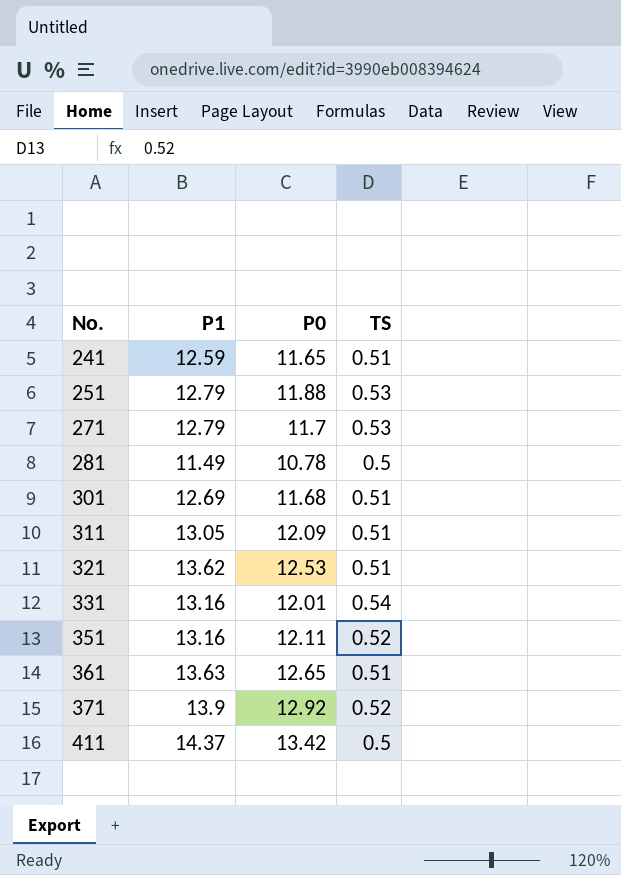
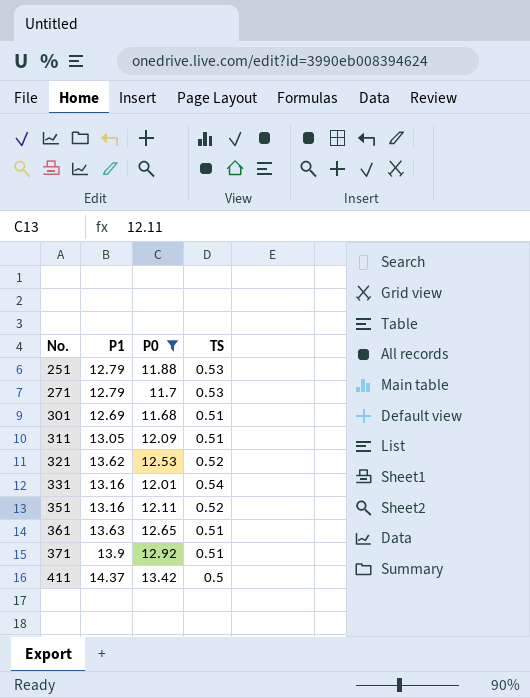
filter: none -> P0 >= 11.68
321 | TS: 0.51 -> 0.52
371 | TS: 0.52 -> 0.51

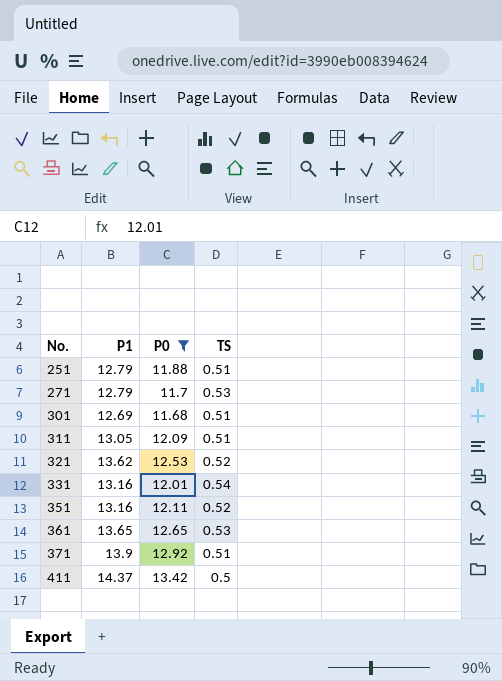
251 | TS: 0.53 -> 0.51
361 | P1: 13.63 -> 13.65
361 | TS: 0.51 -> 0.53

